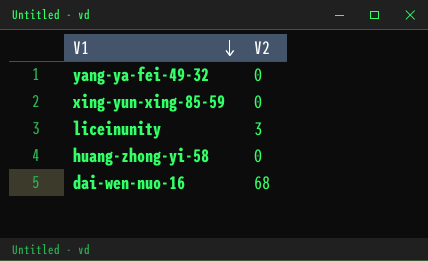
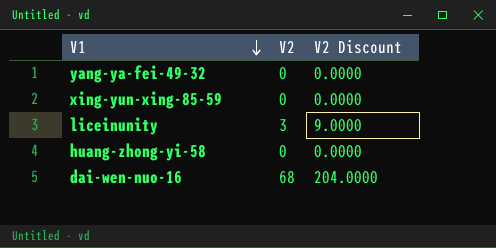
column V2 Discount | formula: none -> [V2] * 3

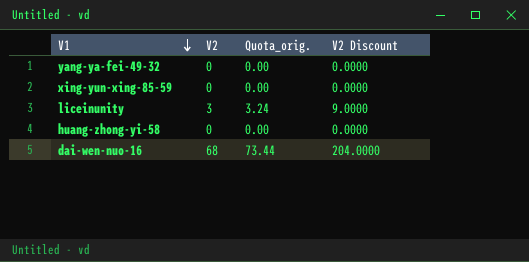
column Quota_orig. | formula: none -> [V2] * 1.08

